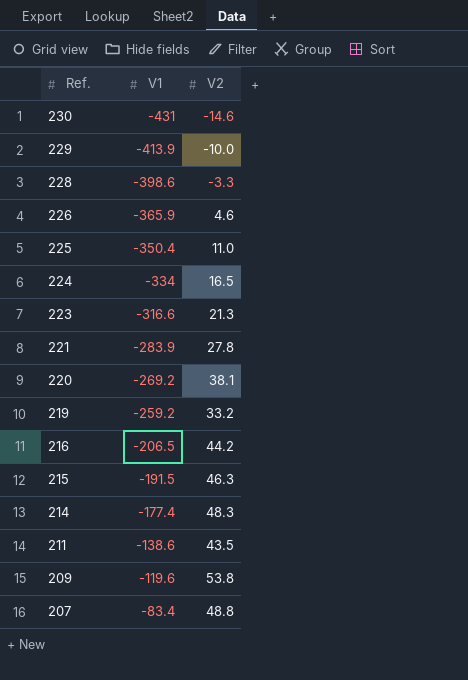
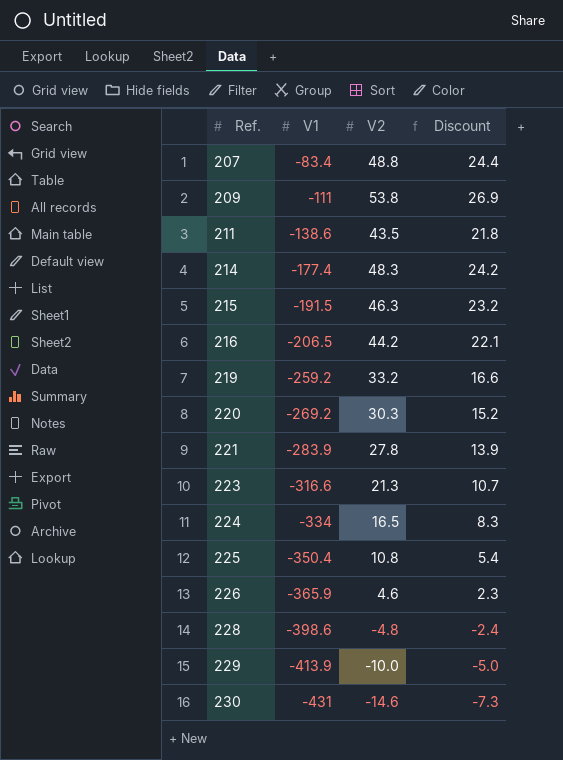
row order: Ref. descending -> Ref. ascending
column Discount | formula: none -> [V2] * 0.5
209 | V1: -119.6 -> -111
220 | V2: 38.1 -> 30.3
225 | V2: 11.0 -> 10.8
228 | V2: -3.3 -> -4.8

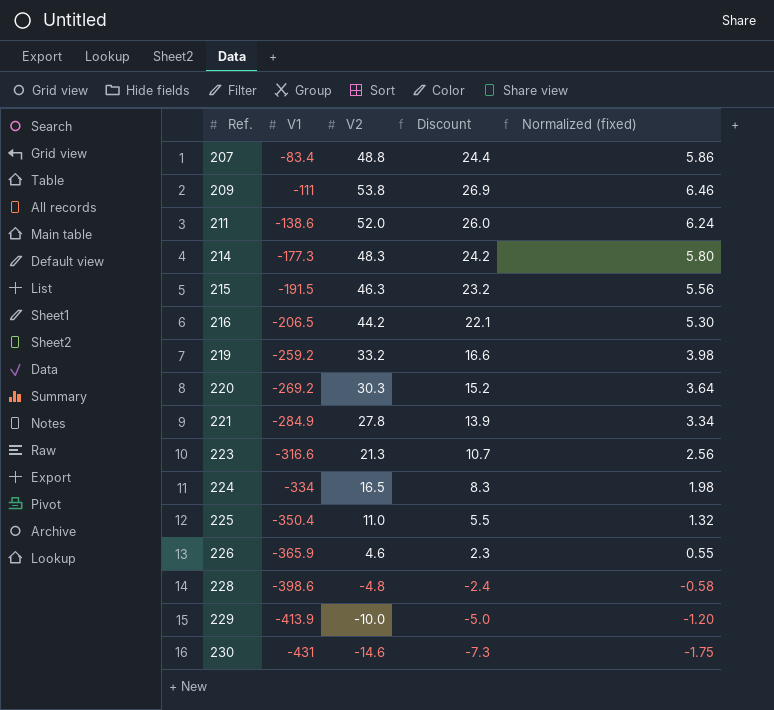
column Normalized (fixed) | formula: none -> [V2] * 0.12
211 | V2: 43.5 -> 52.0
211 | Discount: 21.8 -> 26.0
214 | V1: -177.4 -> -177.3
221 | V1: -283.9 -> -284.9
225 | V2: 10.8 -> 11.0
225 | Discount: 5.4 -> 5.5

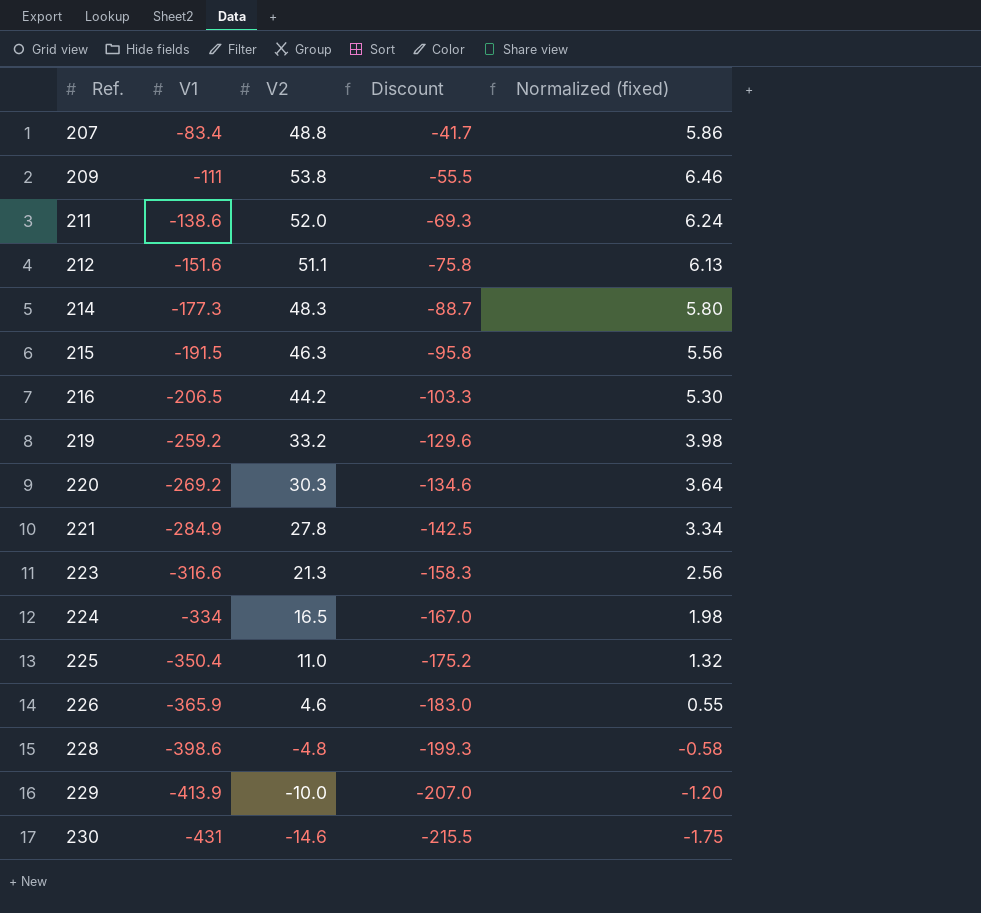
column Discount | formula: [V2] * 0.5 -> [V1] * 0.5
row 212: none -> -151.6 | 51.1 | -75.8 | 6.13

